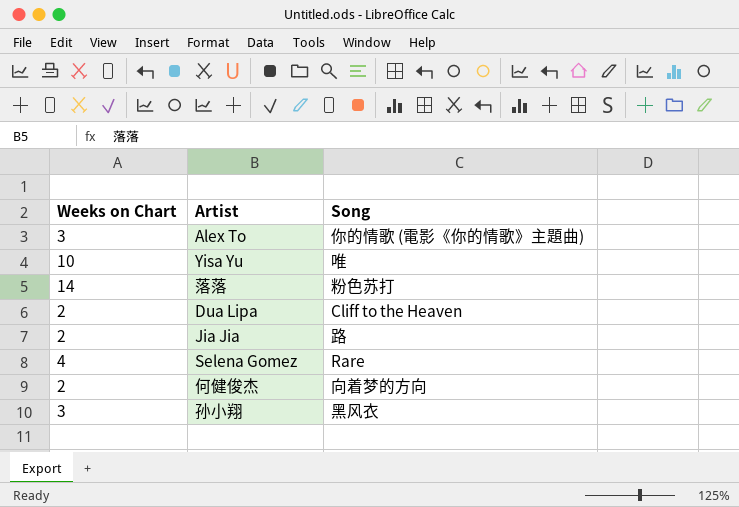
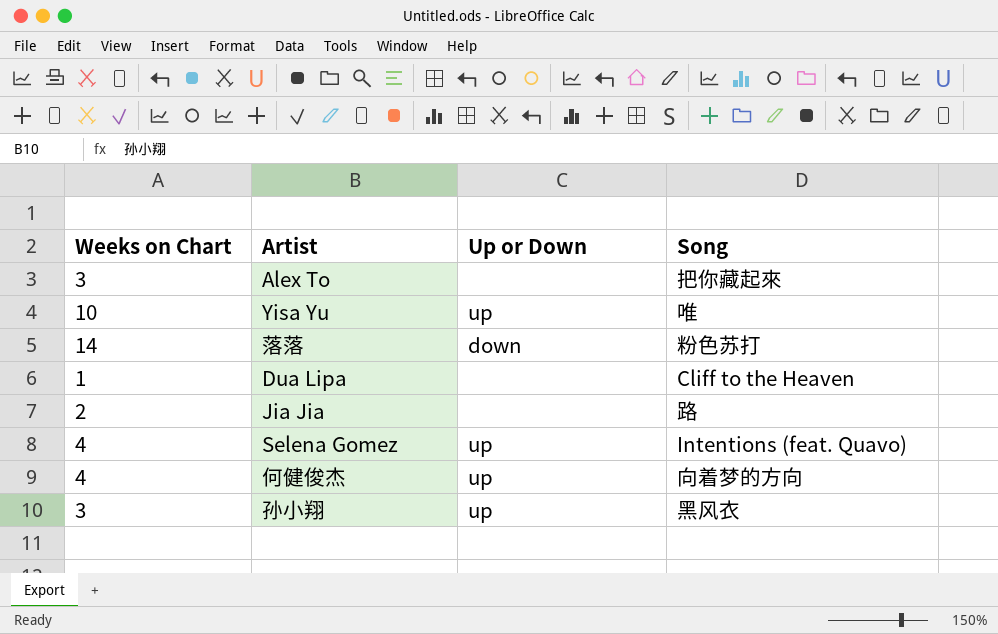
column Up or Down | position: none -> 3
Alex To | Song: 你的情歌 (電影《你的情歌》主題曲) -> 把你藏起來
Dua Lipa | Weeks on Chart: 2 -> 1
Selena Gomez | Song: Rare -> Intentions (feat. Quavo)
何健俊杰 | Weeks on Chart: 2 -> 4

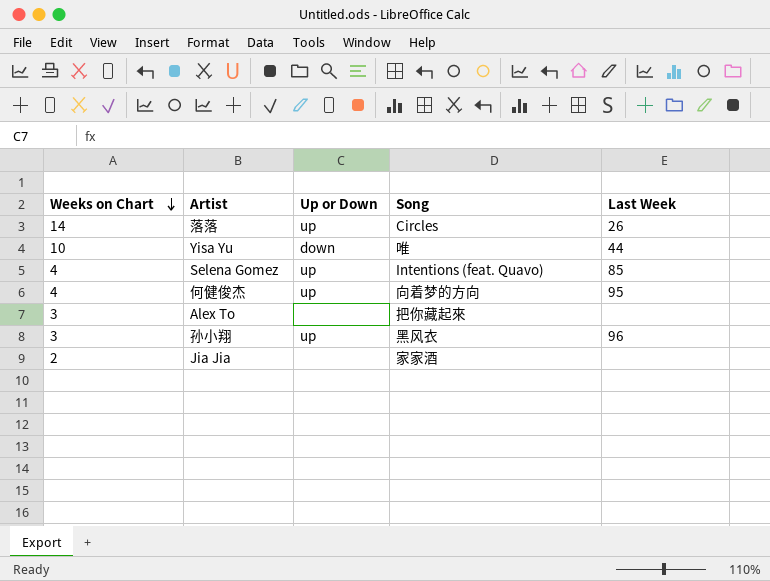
row order: none -> Weeks on Chart descending
column Last Week | position: none -> 5
row Dua Lipa: 1 | none | Cliff to the Heaven -> none
落落 | Up or Down: down -> up
落落 | Song: 粉色苏打 -> Circles
Yisa Yu | Up or Down: up -> down
Jia Jia | Song: 路 -> 家家酒

